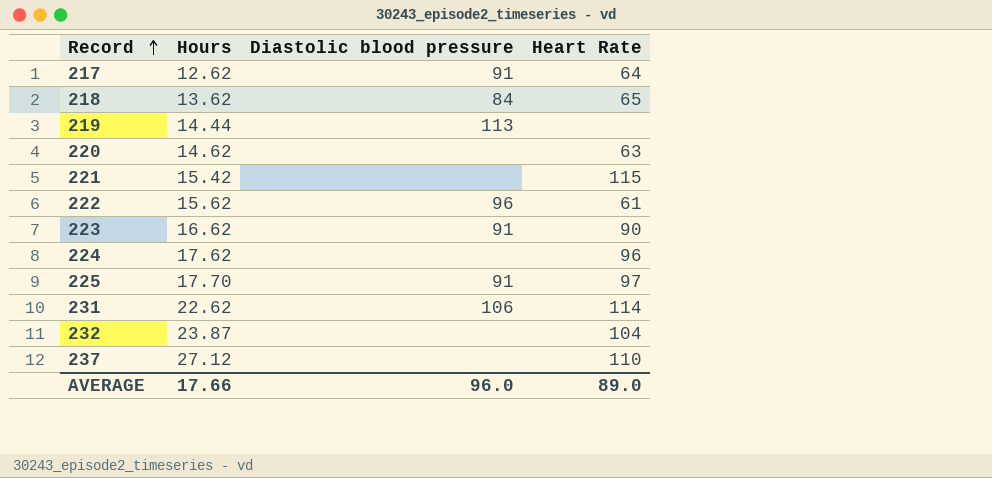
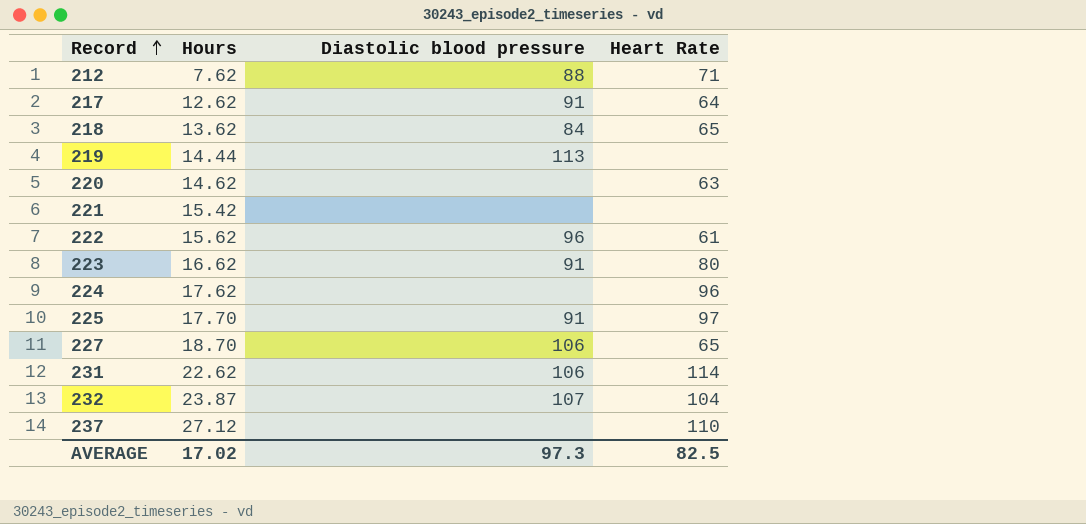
row 212: none -> 7.62 | 88 | 71
221 | Heart Rate: 115 -> none
223 | Heart Rate: 90 -> 80
row 227: none -> 18.70 | 106 | 65
232 | Diastolic blood pressure: none -> 107
AVERAGE | Hours: 17.66 -> 17.02
AVERAGE | Diastolic blood pressure: 96.0 -> 97.3
AVERAGE | Heart Rate: 89.0 -> 82.5

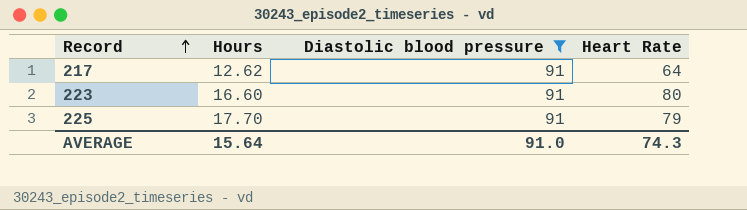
filter: none -> Diastolic blood pressure = 91
223 | Hours: 16.62 -> 16.60
225 | Heart Rate: 97 -> 79
AVERAGE | Hours: 17.02 -> 15.64
AVERAGE | Diastolic blood pressure: 97.3 -> 91.0
AVERAGE | Heart Rate: 82.5 -> 74.3

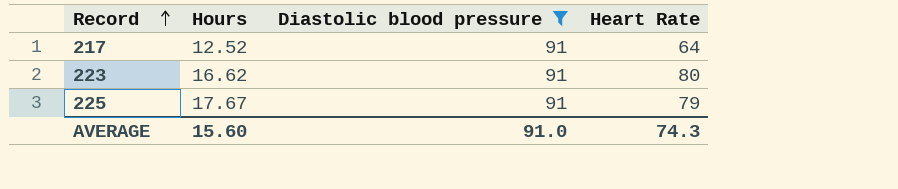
217 | Hours: 12.62 -> 12.52
223 | Hours: 16.60 -> 16.62
225 | Hours: 17.70 -> 17.67
AVERAGE | Hours: 15.64 -> 15.60

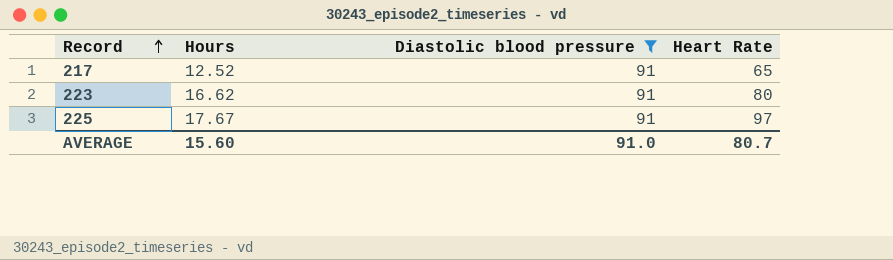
217 | Heart Rate: 64 -> 65
225 | Heart Rate: 79 -> 97
AVERAGE | Heart Rate: 74.3 -> 80.7

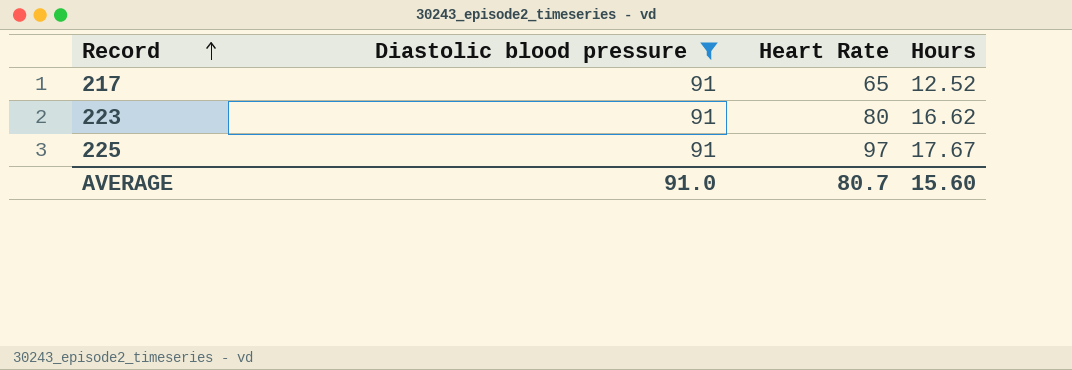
column Hours | position: 2 -> 4

